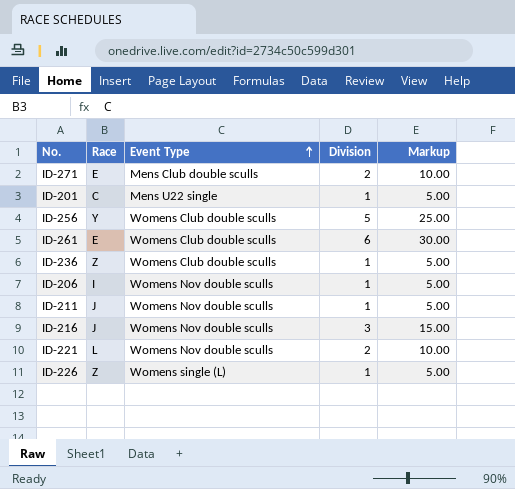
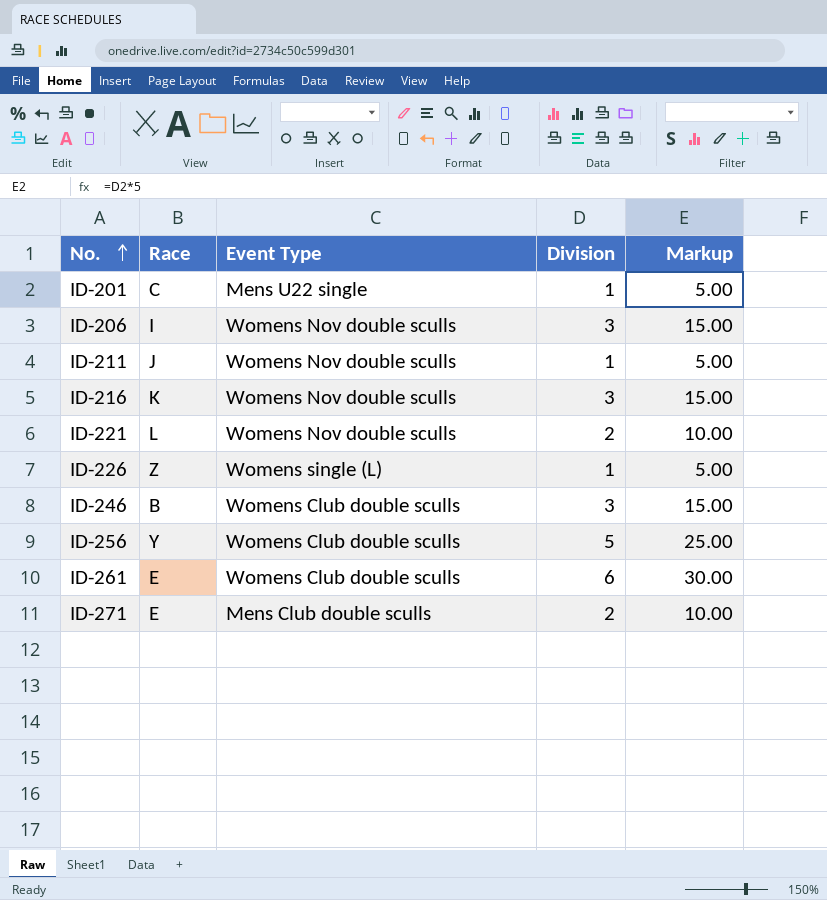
row order: Event Type ascending -> No. ascending
row ID-236: Z | Womens Club double sculls | 1 | 5.00 -> none
ID-206 | Division: 1 -> 3
ID-206 | Markup: 5.00 -> 15.00
ID-216 | Race: J -> K
row ID-246: none -> B | Womens Club double sculls | 3 | 15.00

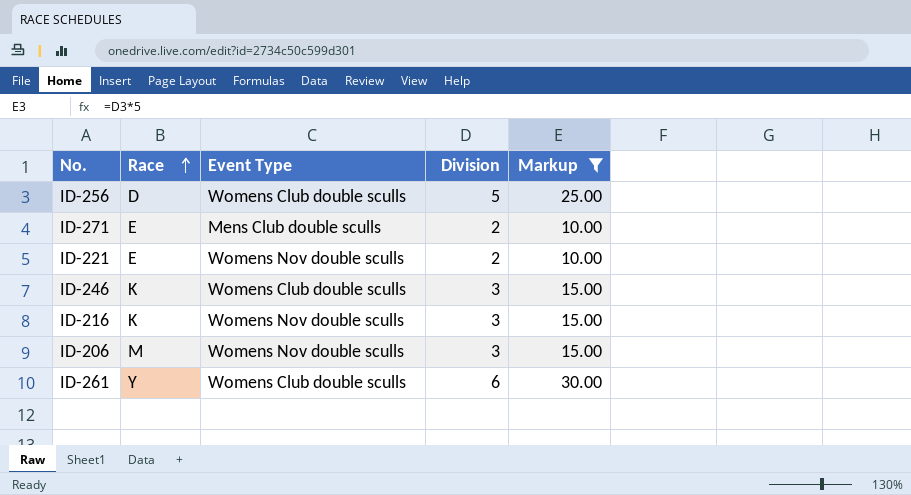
filter: none -> Markup != 5.00
row order: No. ascending -> Race ascending
ID-256 | Race: Y -> D
ID-221 | Race: L -> E
ID-246 | Race: B -> K
ID-206 | Race: I -> M
ID-261 | Race: E -> Y

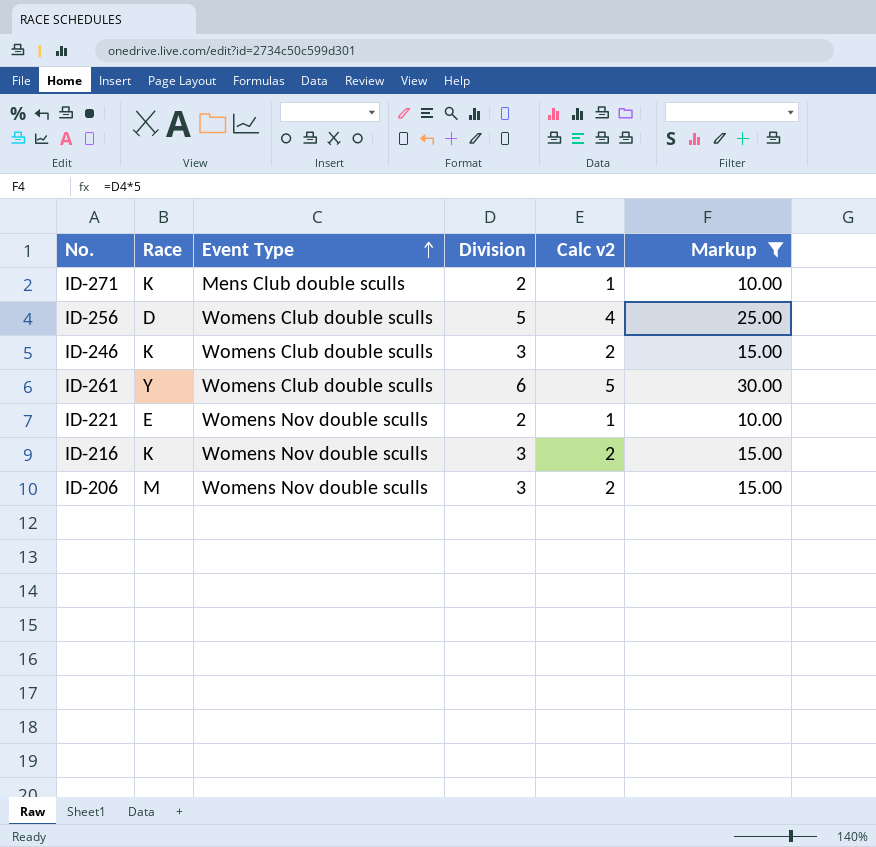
row order: Race ascending -> Event Type ascending
column Calc v2 | formula: none -> [Division] - 1
ID-271 | Race: E -> K

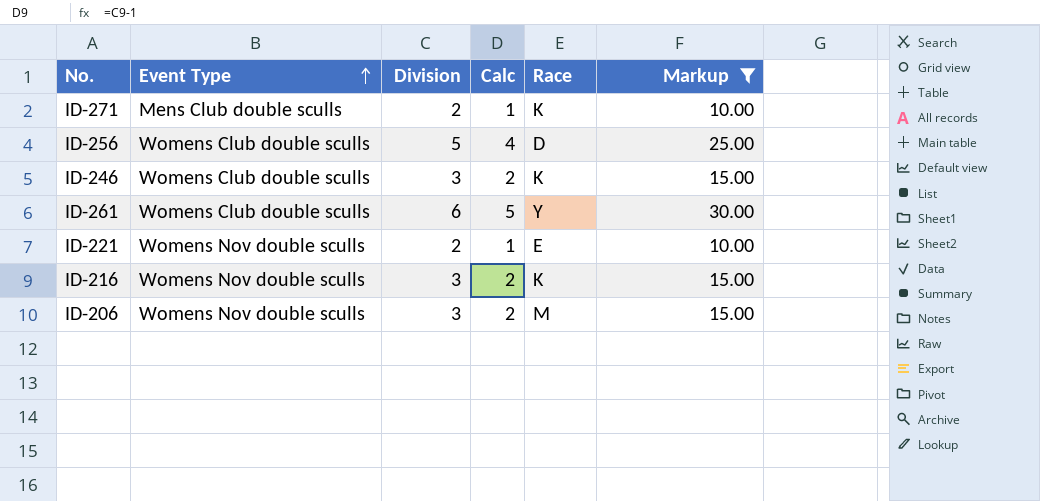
column name: Calc v2 -> Calc
column Race | position: 2 -> 5

